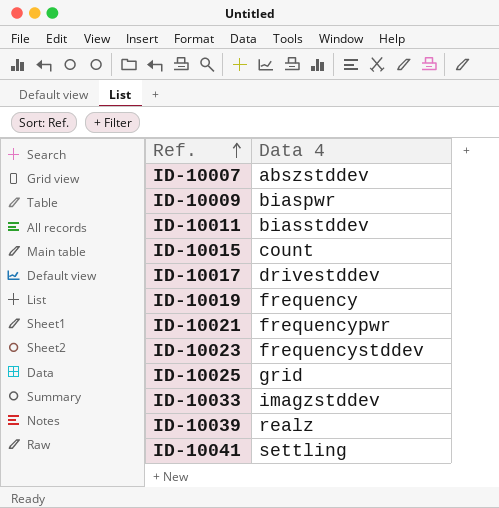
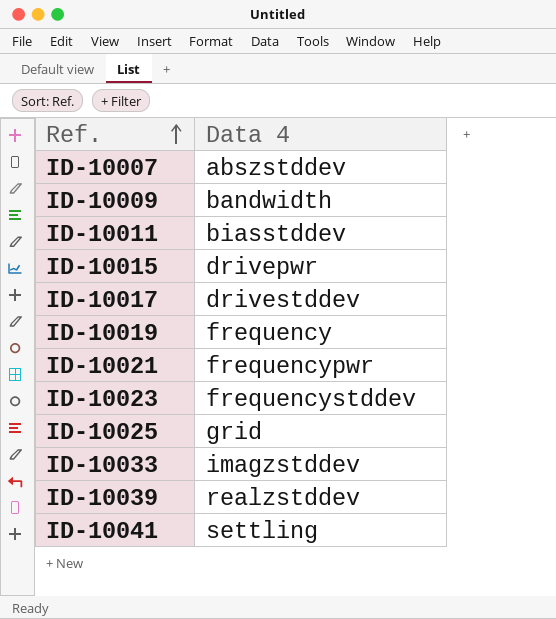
ID-10009 | Data 4: biaspwr -> bandwidth
ID-10015 | Data 4: count -> drivepwr
ID-10039 | Data 4: realz -> realzstddev

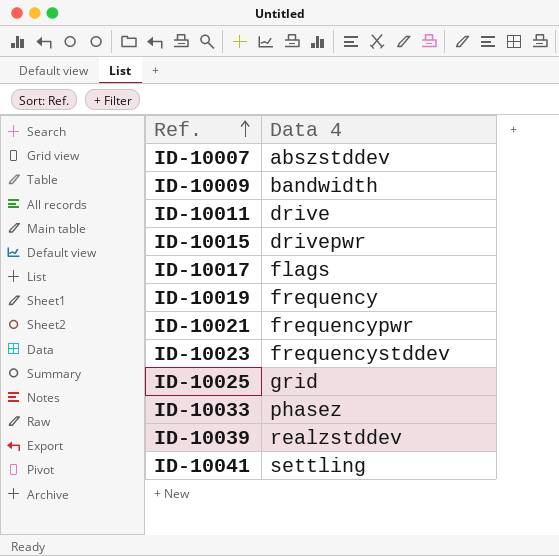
ID-10011 | Data 4: biasstddev -> drive
ID-10017 | Data 4: drivestddev -> flags
ID-10033 | Data 4: imagzstddev -> phasez

